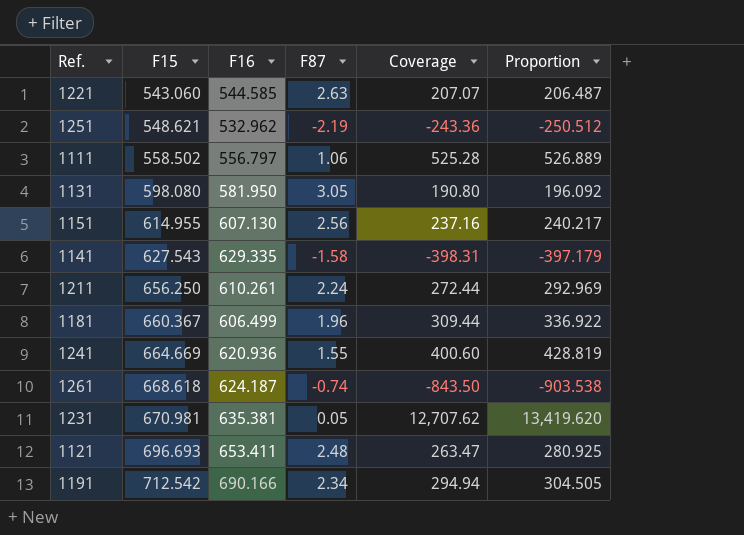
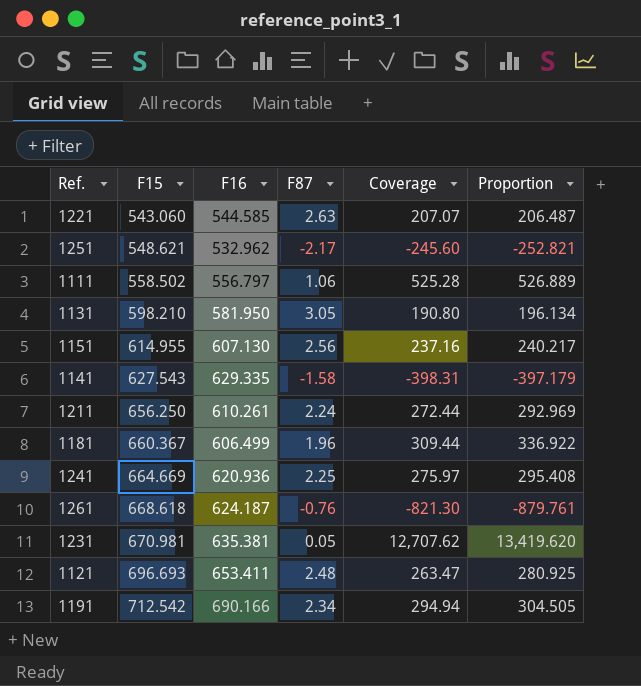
1251 | F87: -2.19 -> -2.17
1251 | Coverage: -243.36 -> -245.60
1251 | Proportion: -250.512 -> -252.821
1131 | F15: 598.080 -> 598.210
1131 | Proportion: 196.092 -> 196.134
1241 | F87: 1.55 -> 2.25
1241 | Coverage: 400.60 -> 275.97
1241 | Proportion: 428.819 -> 295.408
1261 | F87: -0.74 -> -0.76
1261 | Coverage: -843.50 -> -821.30
1261 | Proportion: -903.538 -> -879.761

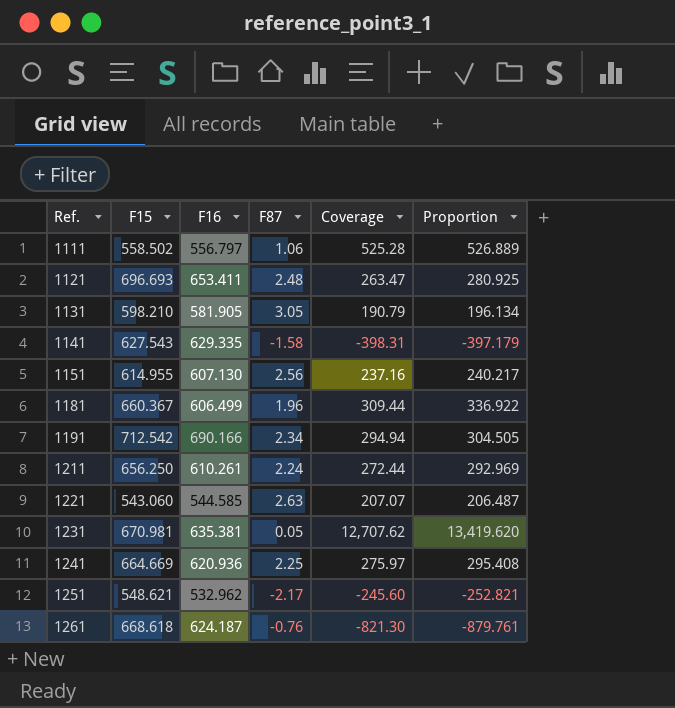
row order: F15 ascending -> Ref. ascending
1131 | F16: 581.950 -> 581.905
1131 | Coverage: 190.80 -> 190.79

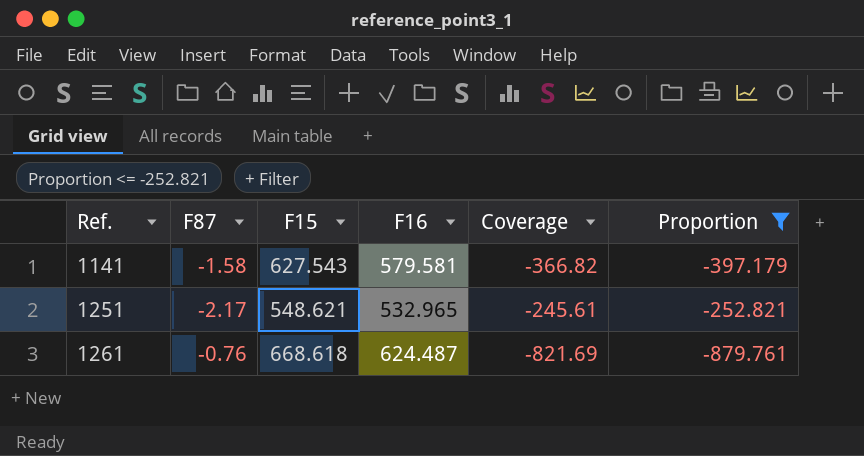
filter: none -> Proportion <= -252.821
column F87 | position: 4 -> 2
1141 | F16: 629.335 -> 579.581
1141 | Coverage: -398.31 -> -366.82
1251 | F16: 532.962 -> 532.965
1251 | Coverage: -245.60 -> -245.61
1261 | F16: 624.187 -> 624.487
1261 | Coverage: -821.30 -> -821.69

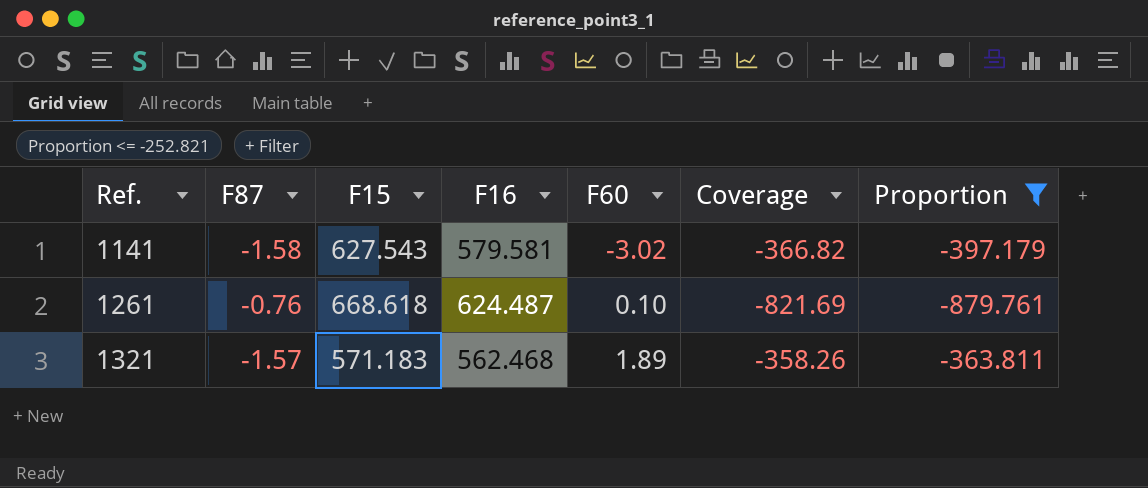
column F60 | position: none -> 5
row 1251: -2.17 | 548.621 | 532.965 | -245.61 | -252.821 -> none
row 1321: none -> -1.57 | 571.183 | 562.468 | 1.89 | -358.26 | -363.811

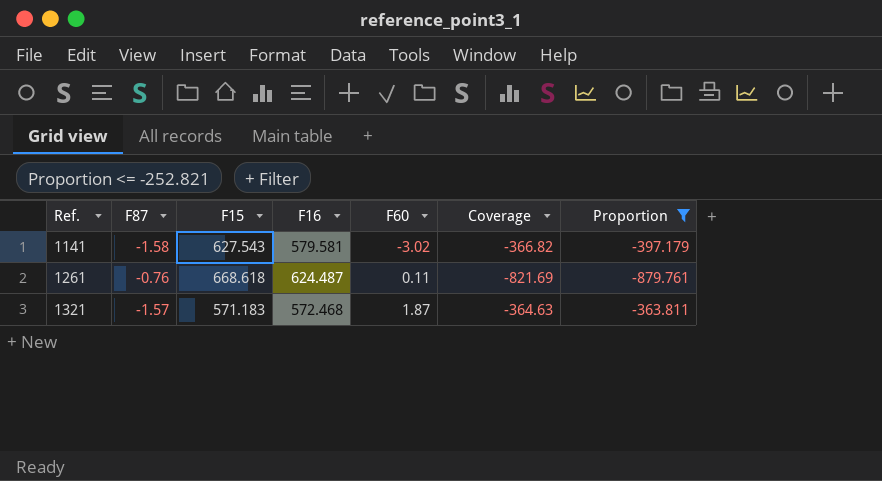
1261 | F60: 0.10 -> 0.11
1321 | F16: 562.468 -> 572.468
1321 | F60: 1.89 -> 1.87
1321 | Coverage: -358.26 -> -364.63

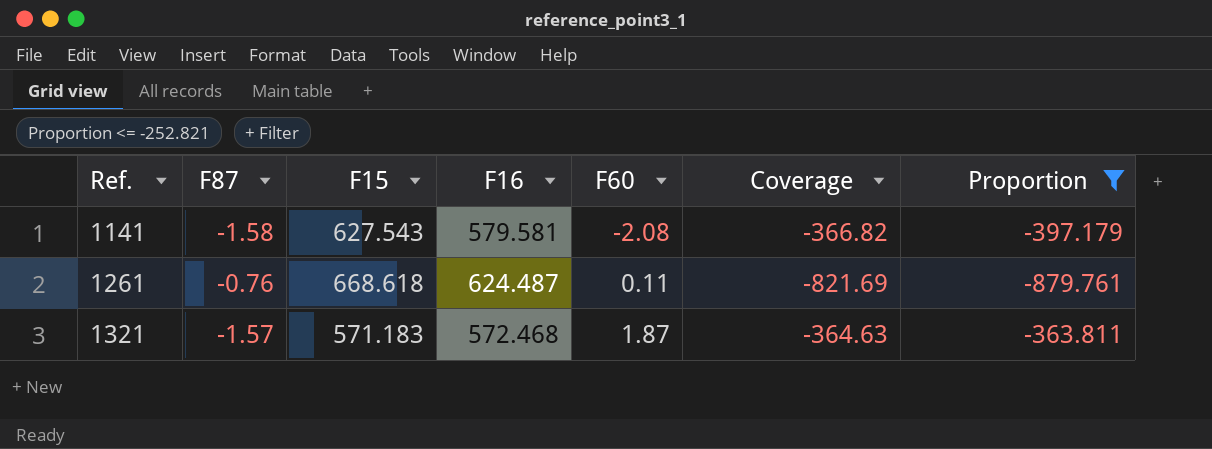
1141 | F60: -3.02 -> -2.08

